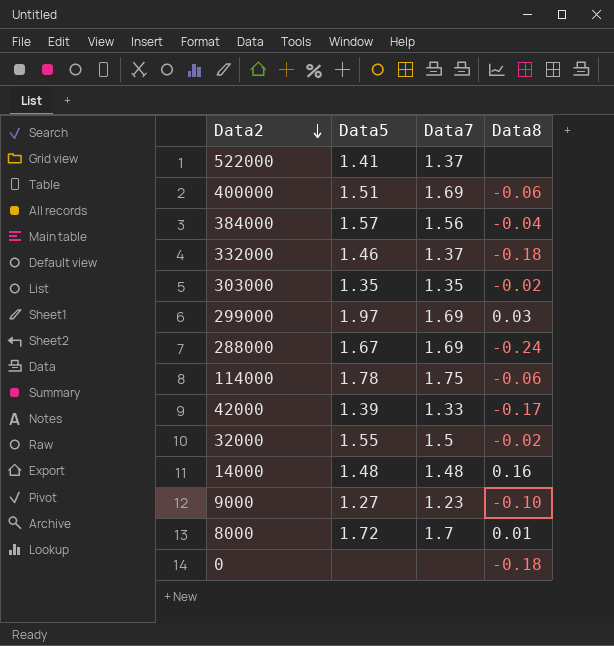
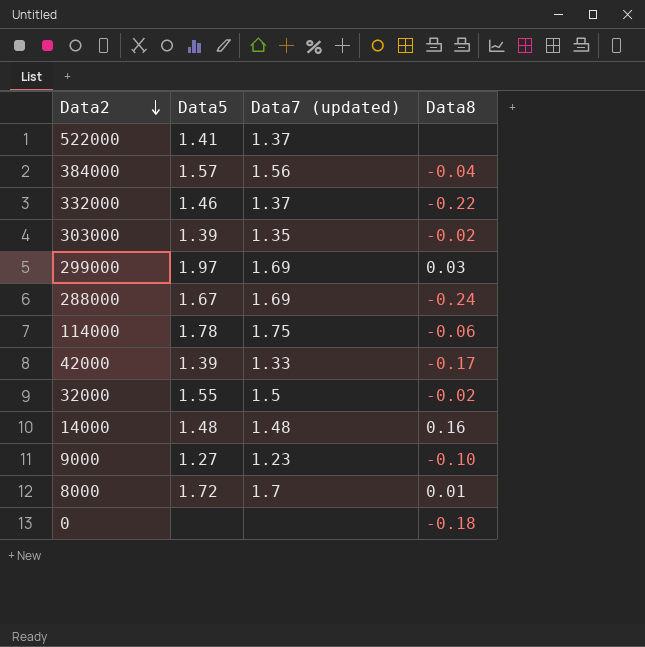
column name: Data7 -> Data7 (updated)
row 400000: 1.51 | 1.69 | -0.06 -> none
332000 | Data8: -0.18 -> -0.22
303000 | Data5: 1.35 -> 1.39

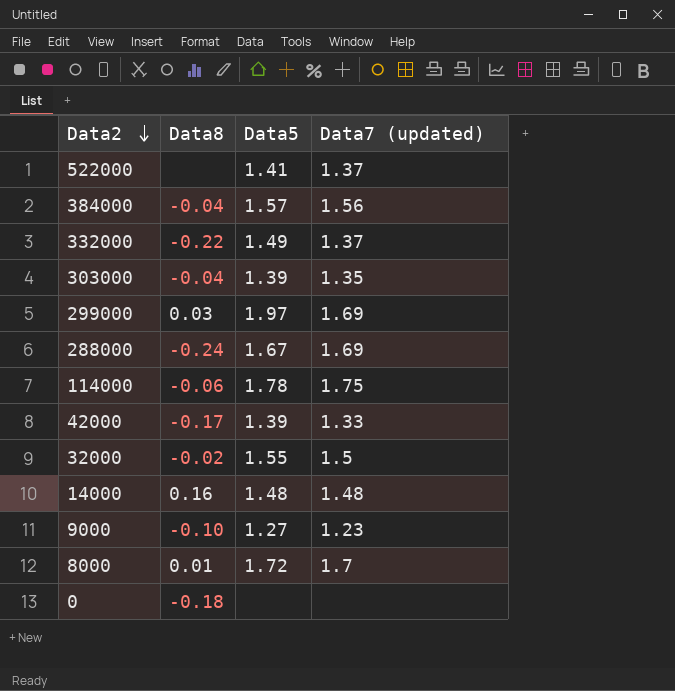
column Data8 | position: 4 -> 2
332000 | Data5: 1.46 -> 1.49
303000 | Data8: -0.02 -> -0.04

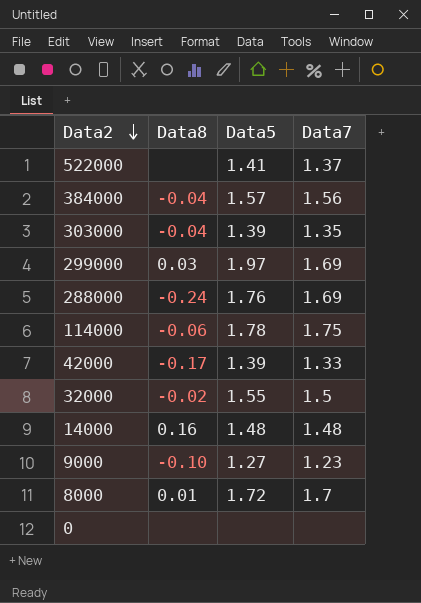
column name: Data7 (updated) -> Data7
row 332000: -0.22 | 1.49 | 1.37 -> none
288000 | Data5: 1.67 -> 1.76
0 | Data8: -0.18 -> none

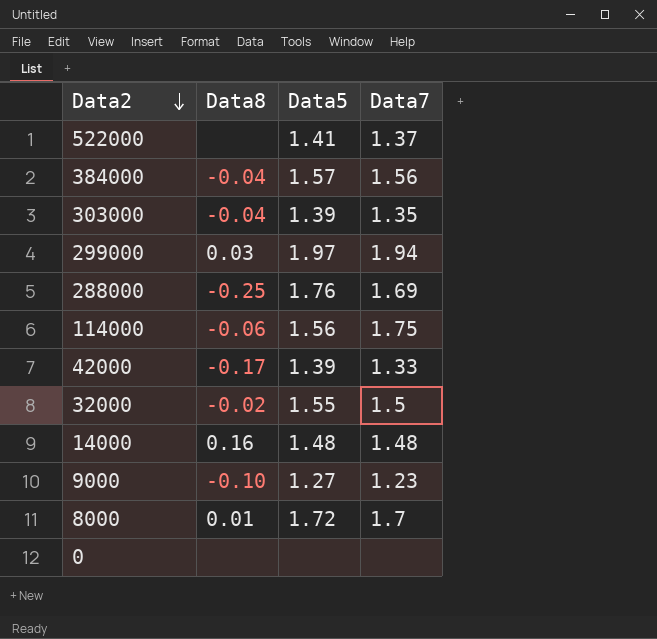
299000 | Data7: 1.69 -> 1.94
288000 | Data8: -0.24 -> -0.25
114000 | Data5: 1.78 -> 1.56

